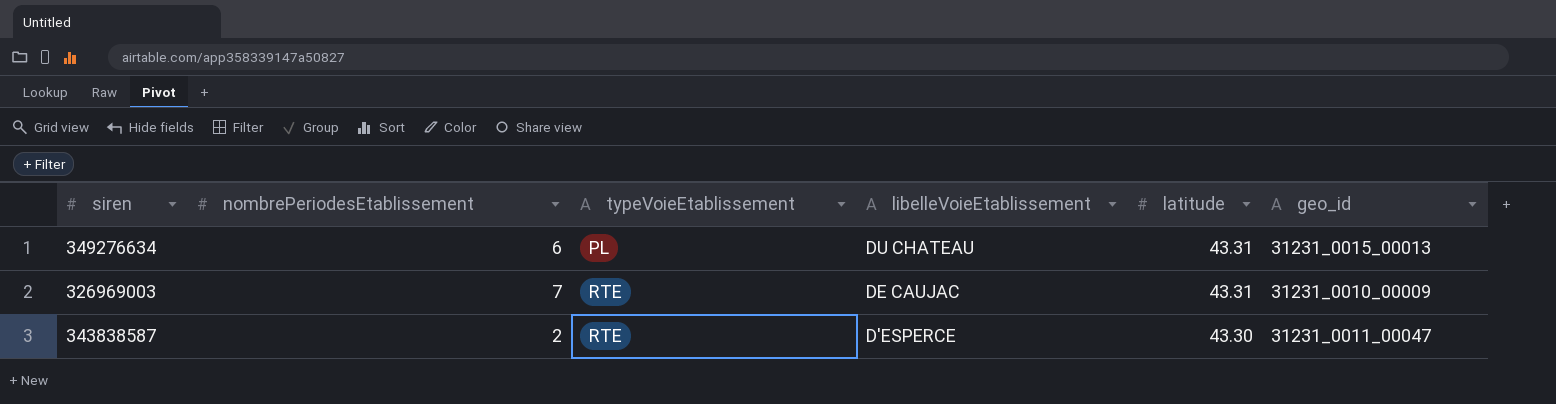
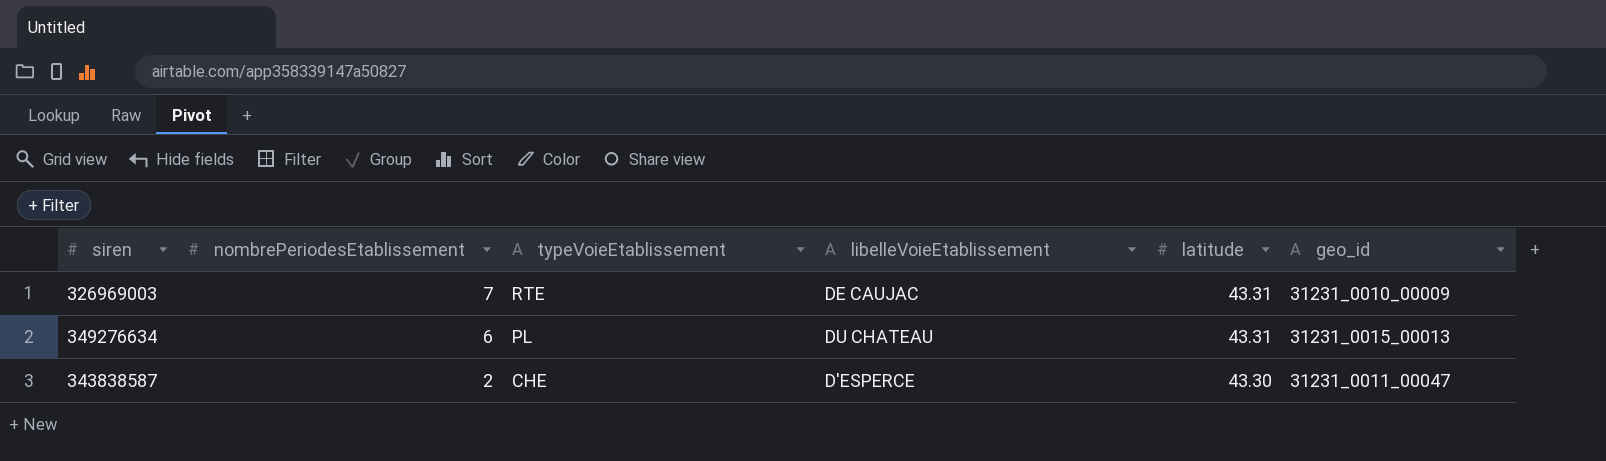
row order: typeVoieEtablissement ascending -> nombrePeriodesEtablissement descending
343838587 | typeVoieEtablissement: RTE -> CHE

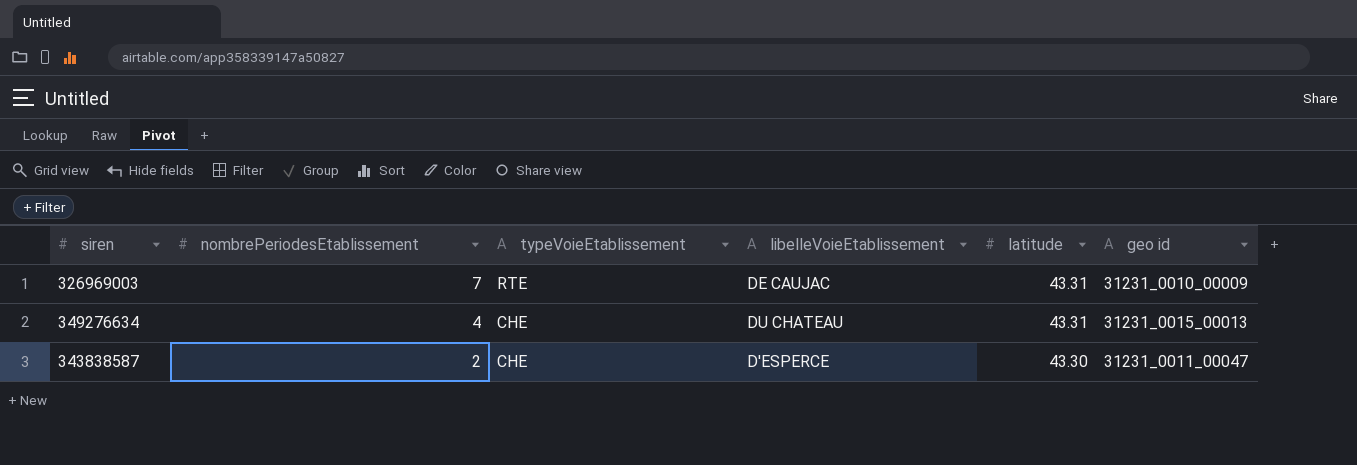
column name: geo_id -> geo id
349276634 | nombrePeriodesEtablissement: 6 -> 4
349276634 | typeVoieEtablissement: PL -> CHE

